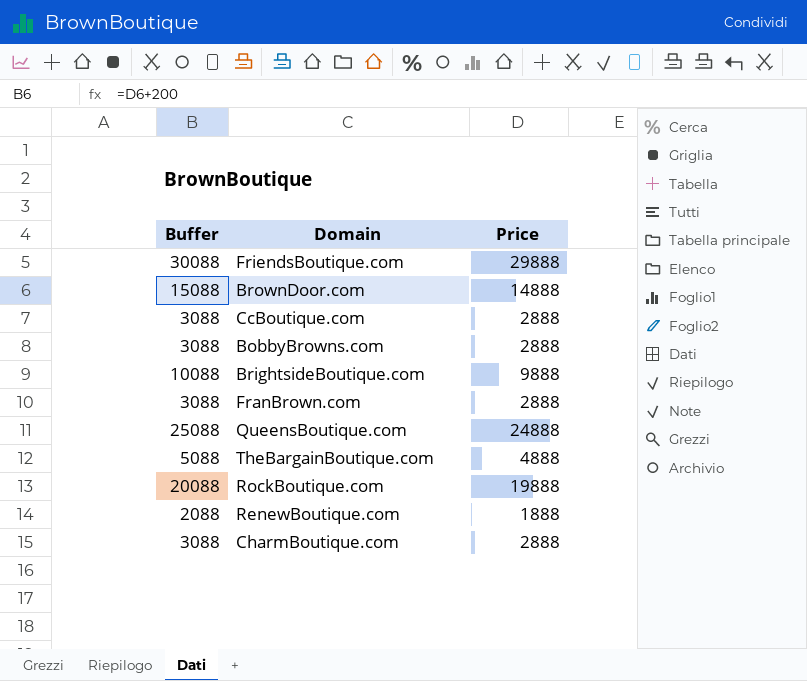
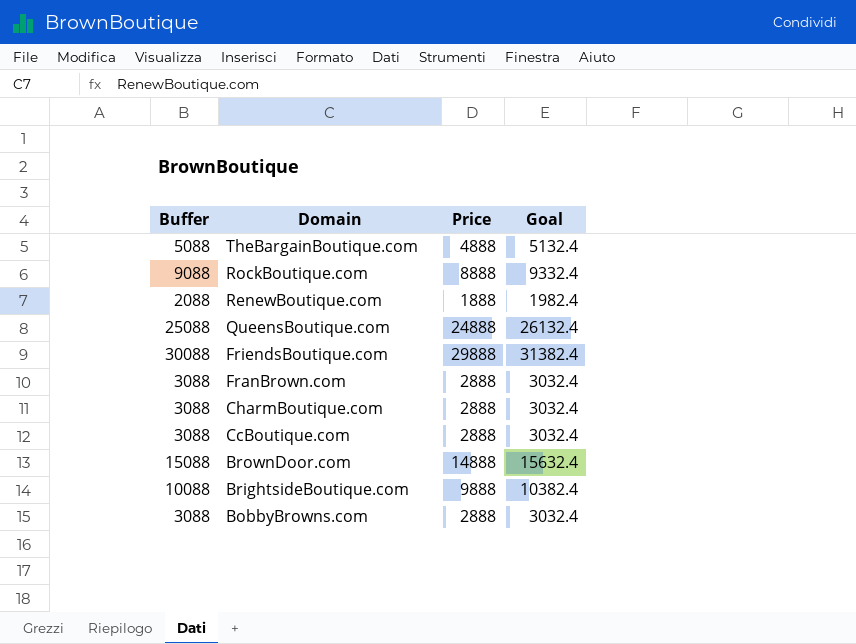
row order: none -> Domain descending
column Goal | formula: none -> [Price] * 1.05
RockBoutique.com | Buffer: 20088 -> 9088
RockBoutique.com | Price: 19888 -> 8888

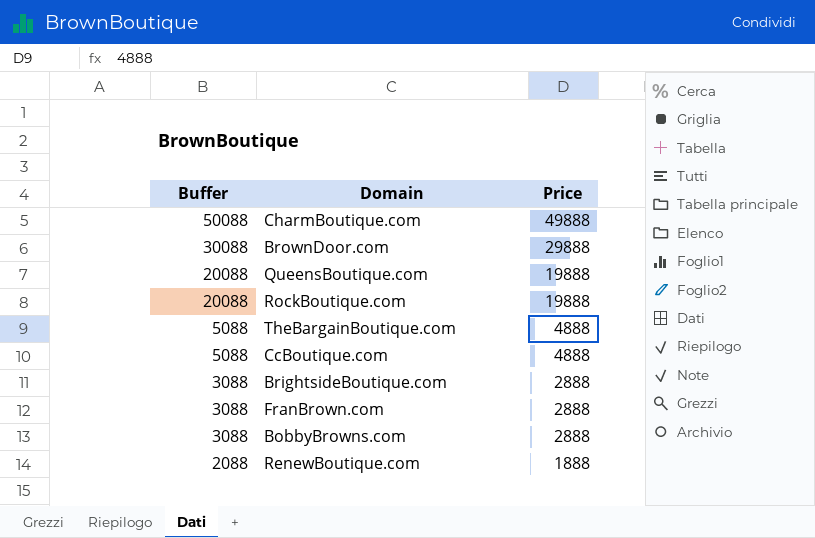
row order: Domain descending -> Buffer descending
column Goal | formula: [Price] * 1.05 -> none
row FriendsBoutique.com: 30088 | 29888 | 31382.4 -> none
CharmBoutique.com | Buffer: 3088 -> 50088
CharmBoutique.com | Price: 2888 -> 49888
BrownDoor.com | Buffer: 15088 -> 30088
BrownDoor.com | Price: 14888 -> 29888
QueensBoutique.com | Buffer: 25088 -> 20088
QueensBoutique.com | Price: 24888 -> 19888
RockBoutique.com | Buffer: 9088 -> 20088
RockBoutique.com | Price: 8888 -> 19888
CcBoutique.com | Buffer: 3088 -> 5088
CcBoutique.com | Price: 2888 -> 4888
BrightsideBoutique.com | Buffer: 10088 -> 3088
BrightsideBoutique.com | Price: 9888 -> 2888

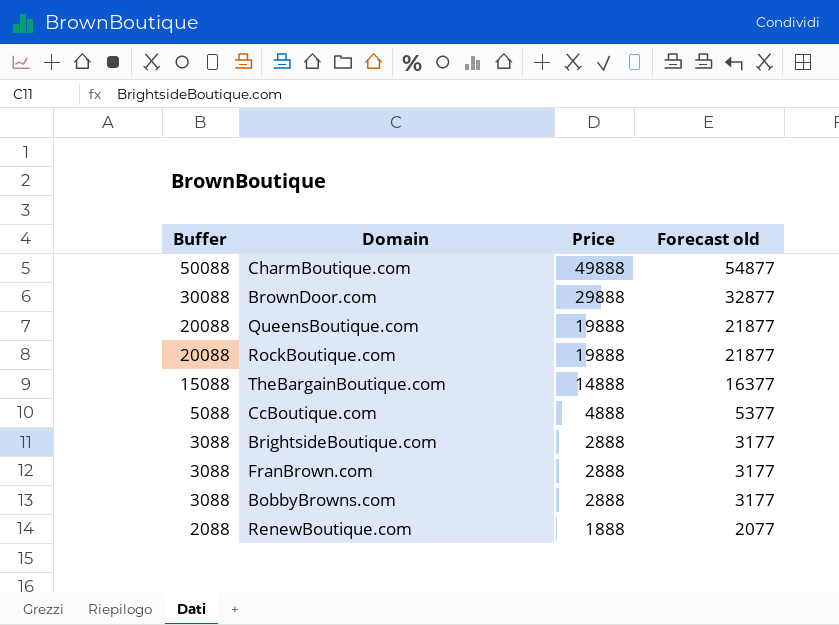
column Forecast old | formula: none -> [Price] * 1.1
TheBargainBoutique.com | Buffer: 5088 -> 15088
TheBargainBoutique.com | Price: 4888 -> 14888

